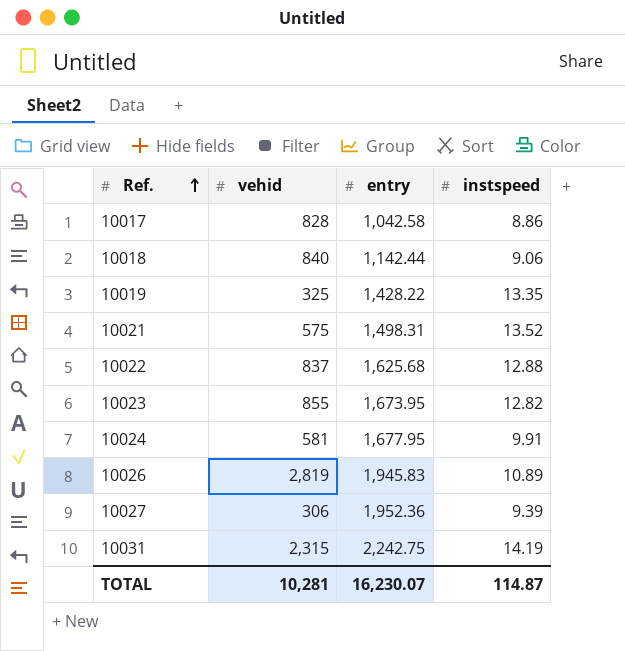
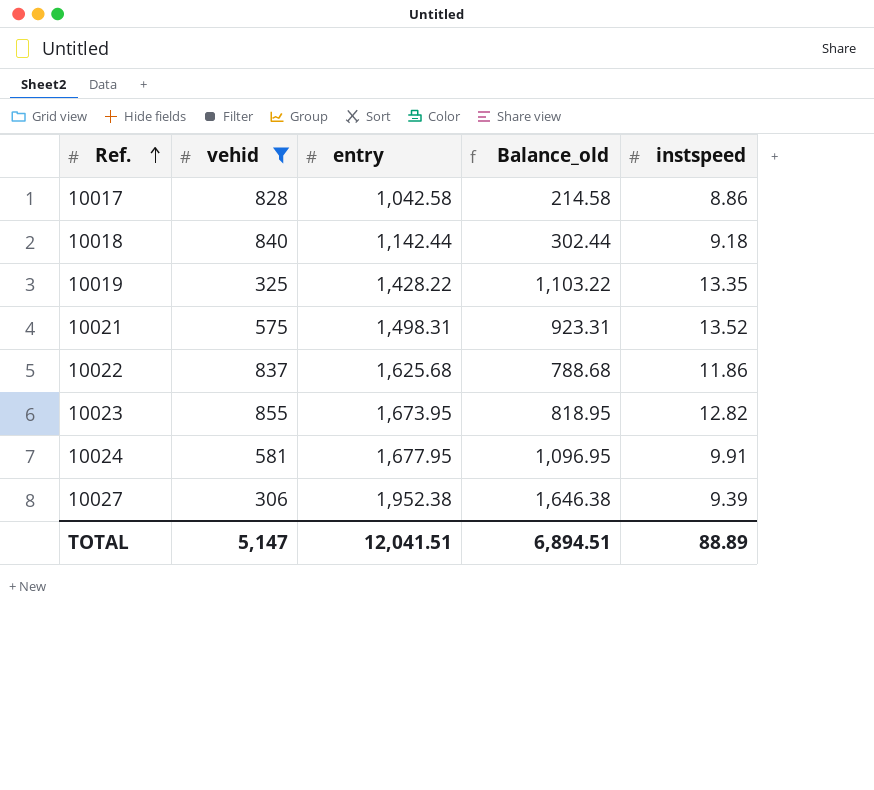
filter: none -> vehid <= 855
column Balance_old | formula: none -> [entry] - [vehid]
10018 | instspeed: 9.06 -> 9.18
10022 | instspeed: 12.88 -> 11.86
10027 | entry: 1,952.36 -> 1,952.38
TOTAL | vehid: 10,281 -> 5,147
TOTAL | entry: 16,230.07 -> 12,041.51
TOTAL | instspeed: 114.87 -> 88.89

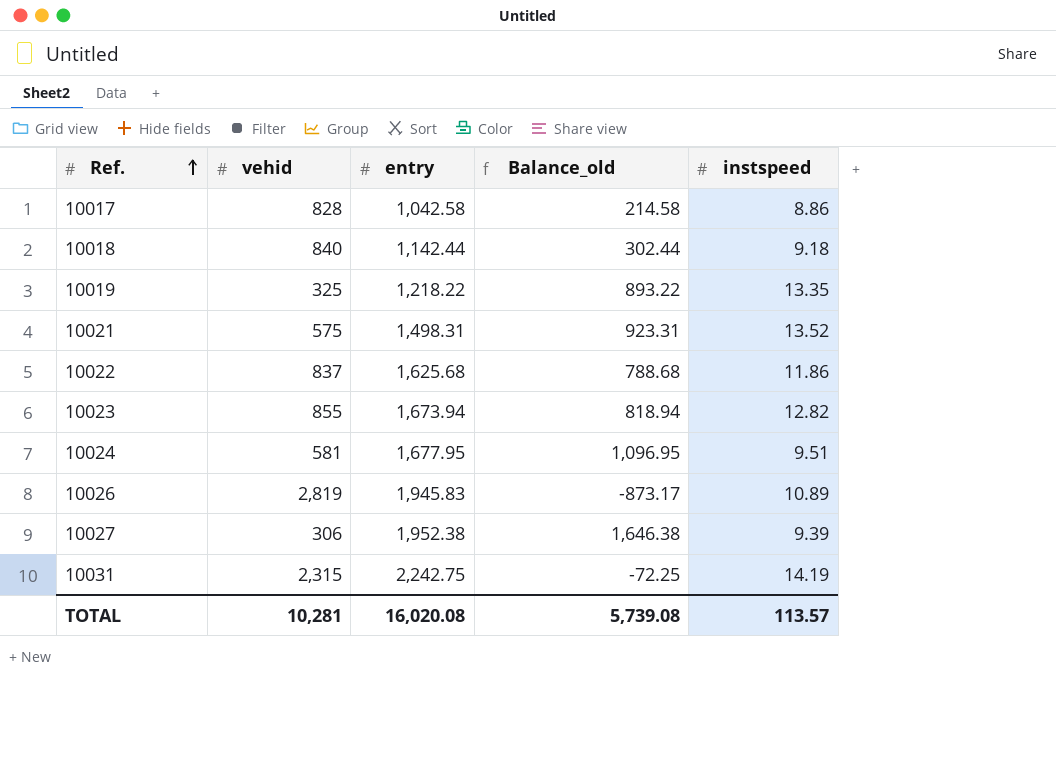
filter: vehid <= 855 -> none
10019 | entry: 1,428.22 -> 1,218.22
10019 | Balance_old: 1,103.22 -> 893.22
10023 | entry: 1,673.95 -> 1,673.94
10023 | Balance_old: 818.95 -> 818.94
10024 | instspeed: 9.91 -> 9.51
TOTAL | vehid: 5,147 -> 10,281
TOTAL | entry: 12,041.51 -> 16,020.08
TOTAL | Balance_old: 6,894.51 -> 5,739.08
TOTAL | instspeed: 88.89 -> 113.57

